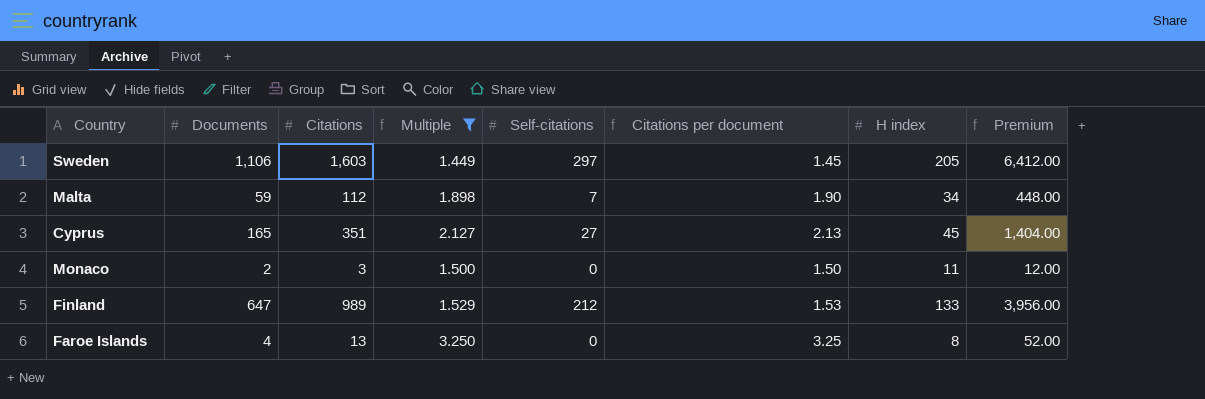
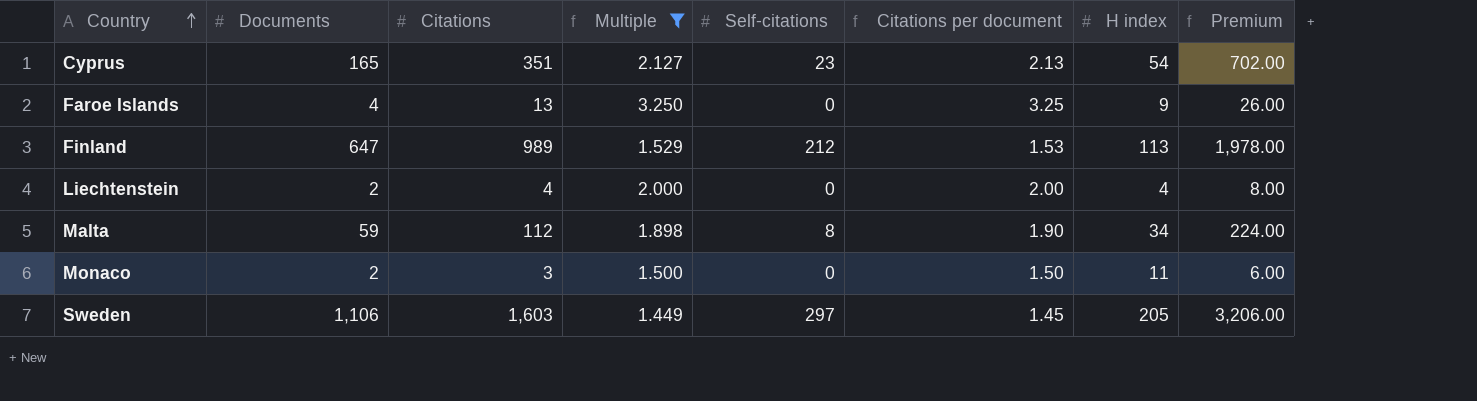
row order: none -> Country ascending
column Premium | formula: [Citations] * 4 -> [Citations] * 2
Cyprus | Self-citations: 27 -> 23
Cyprus | H index: 45 -> 54
Faroe Islands | H index: 8 -> 9
Finland | H index: 133 -> 113
row Liechtenstein: none -> 2 | 4 | 2.000 | 0 | 2.00 | 4 | 8.00
Malta | Self-citations: 7 -> 8

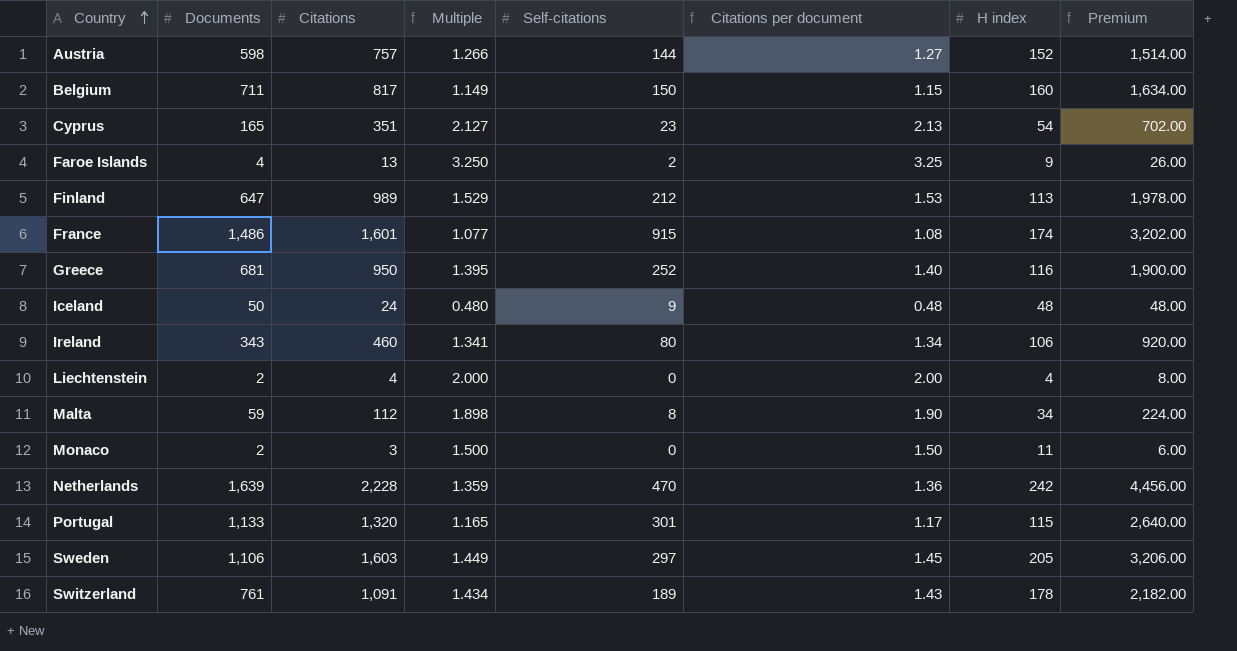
filter: Multiple >= 1.449 -> none
Faroe Islands | Self-citations: 0 -> 2

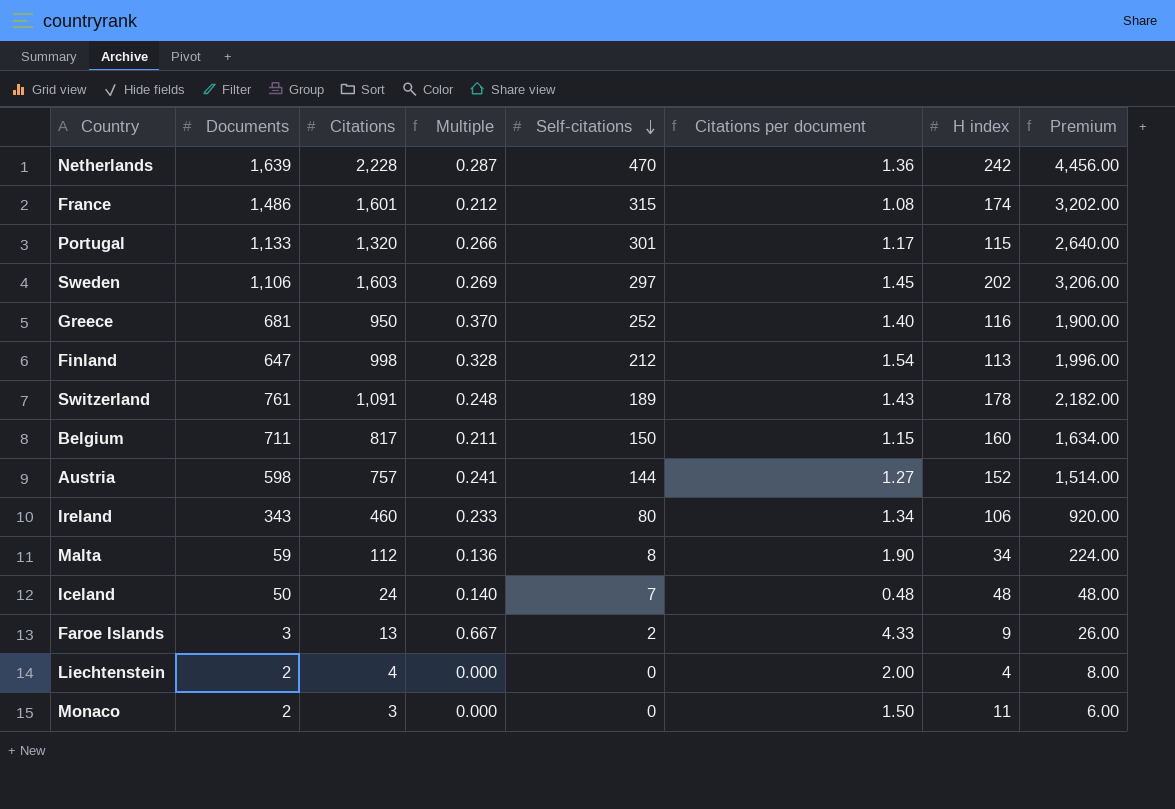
row order: Country ascending -> Self-citations descending
column Multiple | formula: [Citations] / [Documents] -> [Self-citations] / [Documents]
row Cyprus: 165 | 351 | 2.127 | 23 | 2.13 | 54 | 702.00 -> none
France | Self-citations: 915 -> 315
Sweden | H index: 205 -> 202
Finland | Citations: 989 -> 998
Finland | Citations per document: 1.53 -> 1.54
Finland | Premium: 1,978.00 -> 1,996.00
Iceland | Self-citations: 9 -> 7
Faroe Islands | Documents: 4 -> 3
Faroe Islands | Citations per document: 3.25 -> 4.33

